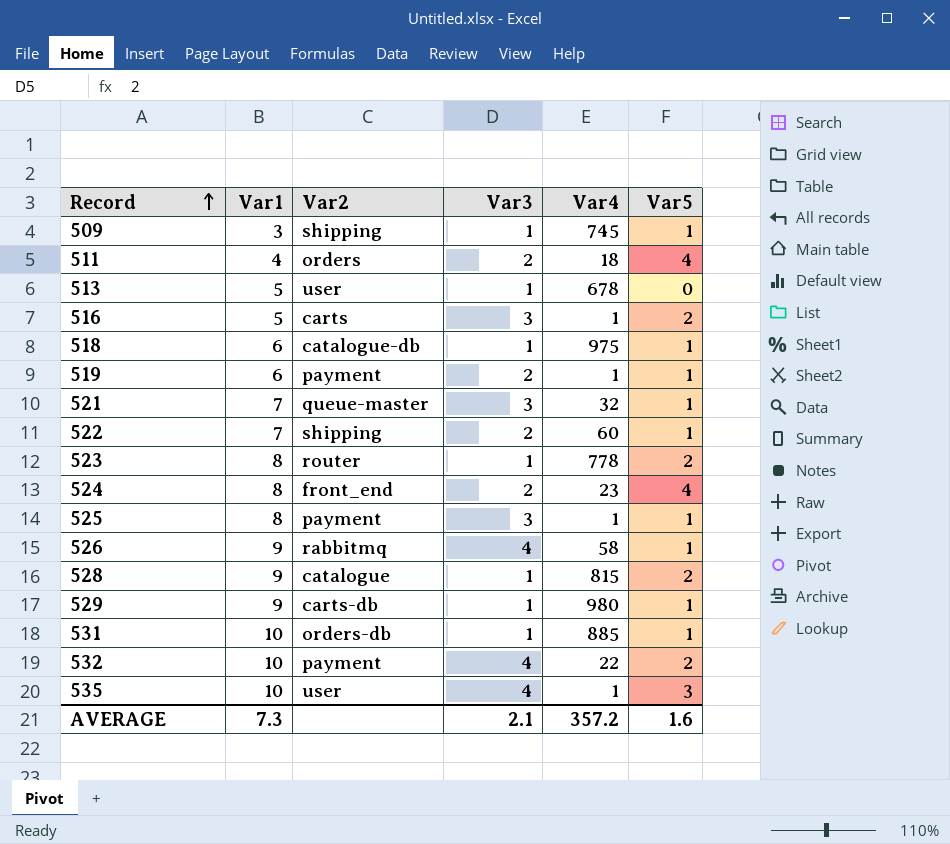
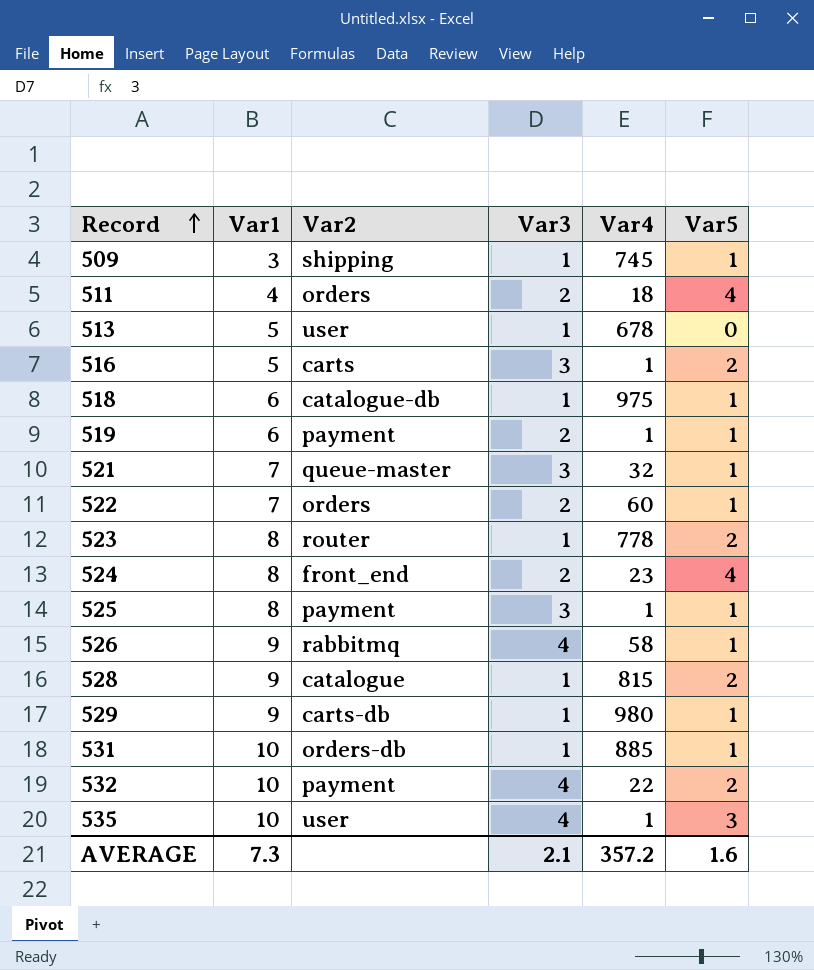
522 | Var2: shipping -> orders

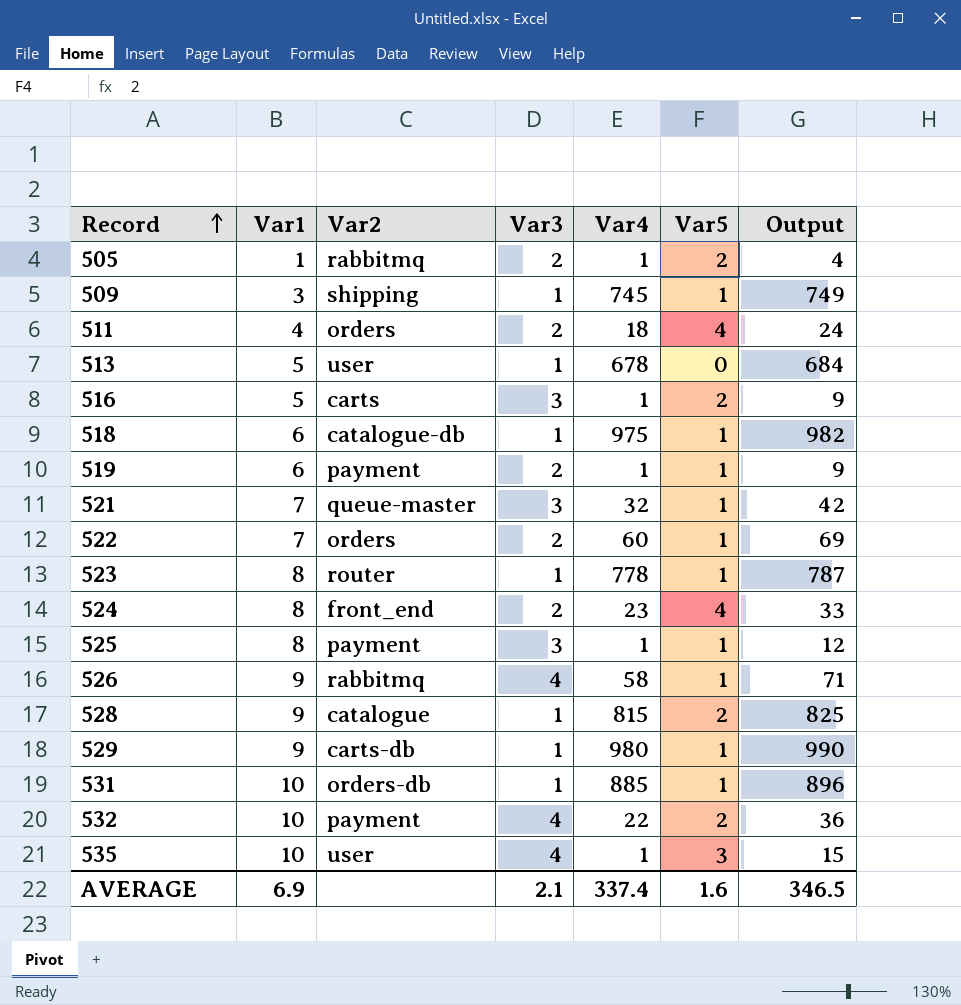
column Output | formula: none -> [Var1] + [Var3] + [Var4]
row 505: none -> 1 | rabbitmq | 2 | 1 | 2 | 4
523 | Var5: 2 -> 1
AVERAGE | Var1: 7.3 -> 6.9
AVERAGE | Var4: 357.2 -> 337.4

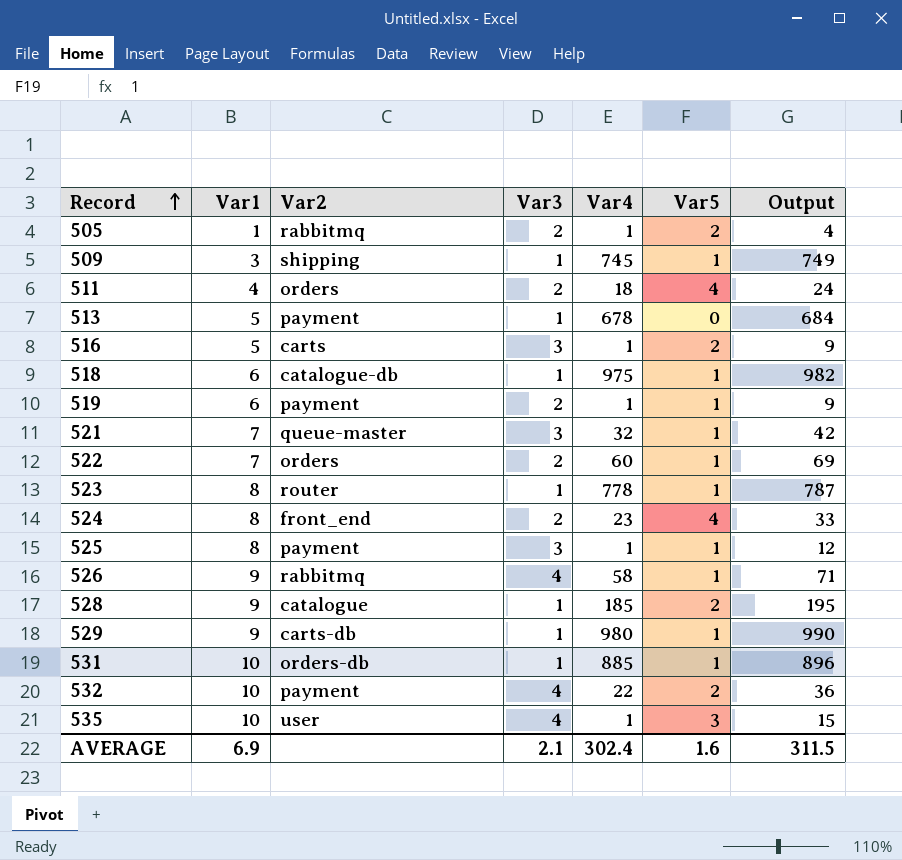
513 | Var2: user -> payment
528 | Var4: 815 -> 185
528 | Output: 825 -> 195
AVERAGE | Var4: 337.4 -> 302.4
AVERAGE | Output: 346.5 -> 311.5

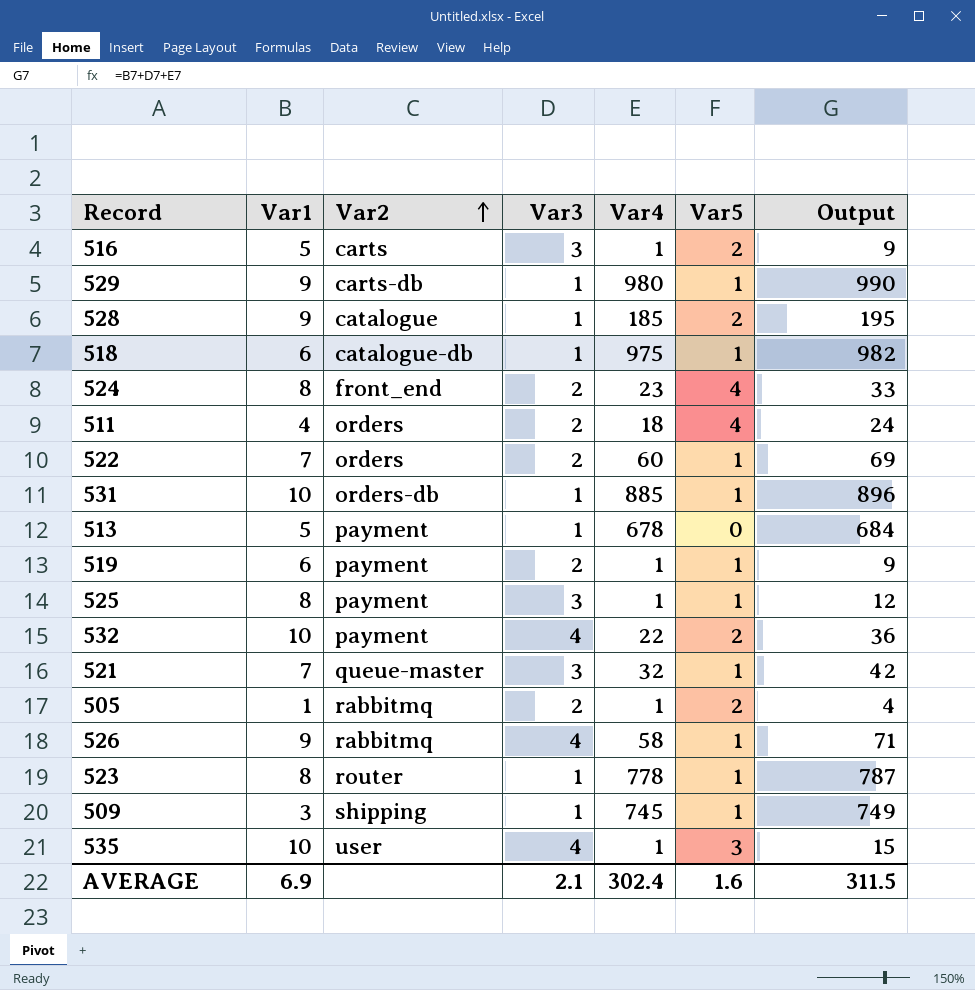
row order: Record ascending -> Var2 ascending

